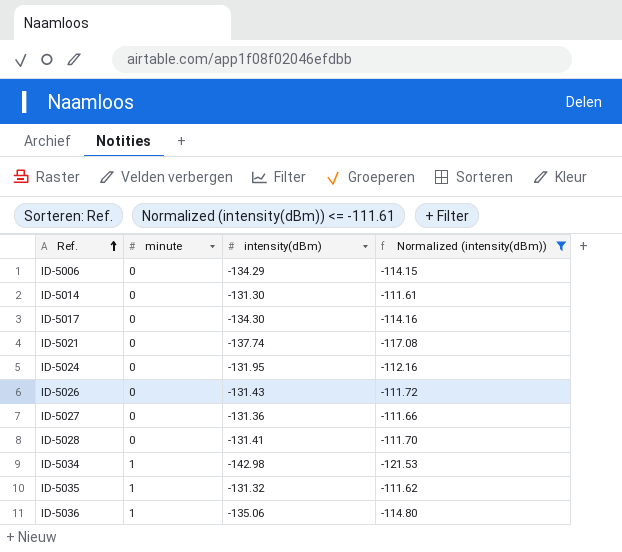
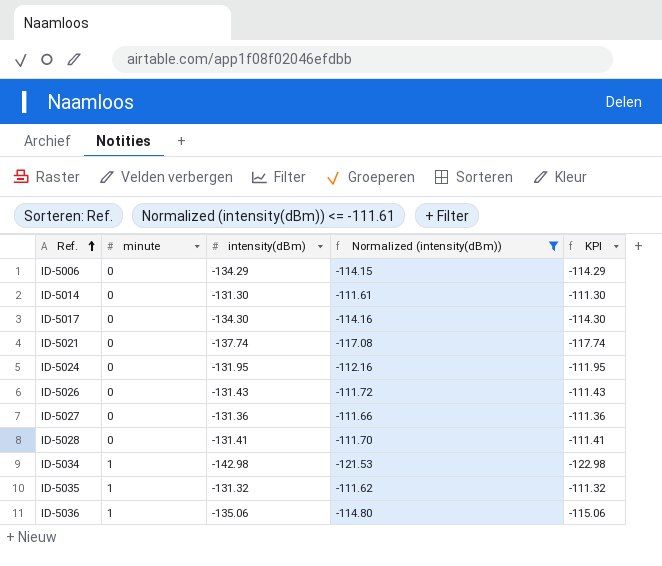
column KPI | formula: none -> [intensity(dBm)] + 20

